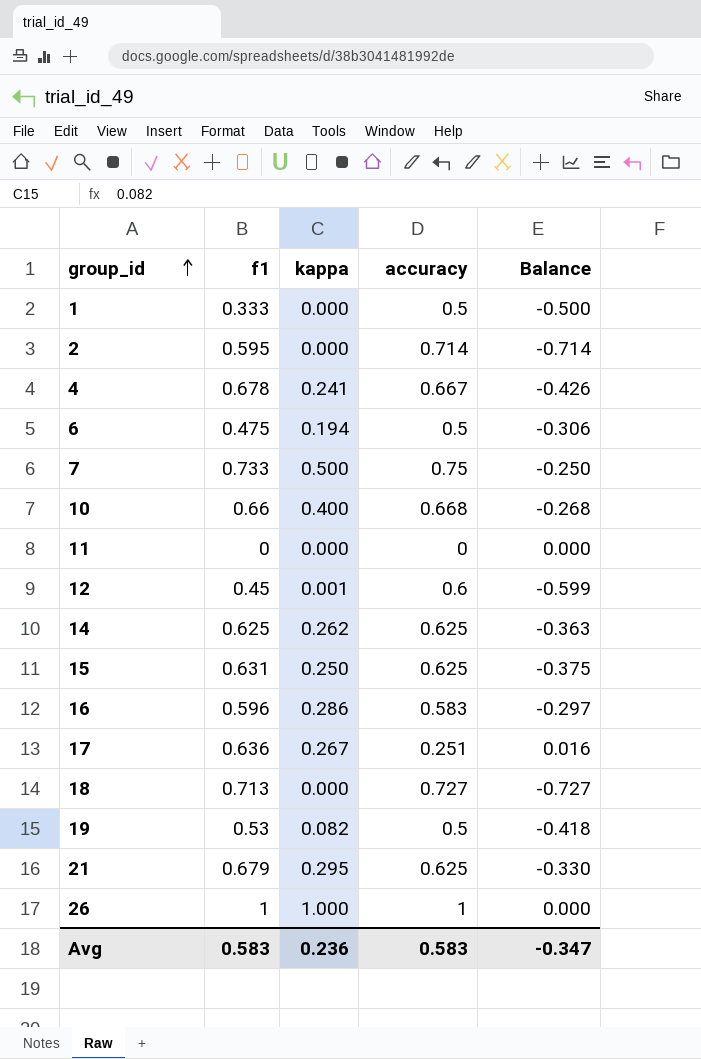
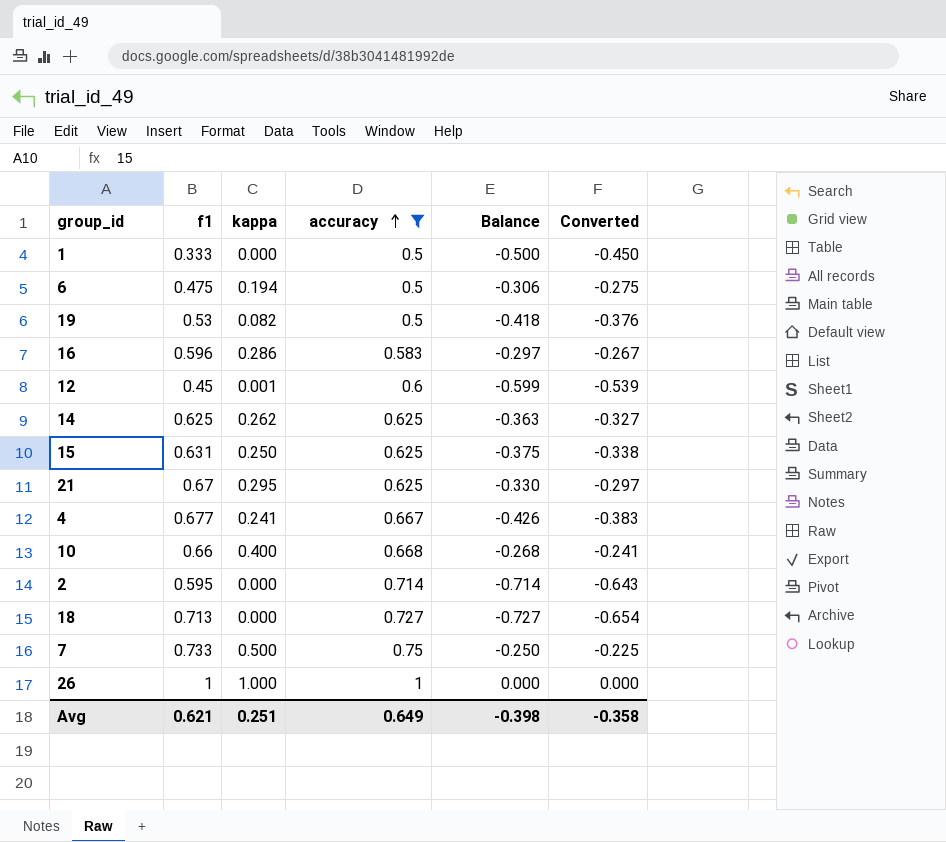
filter: none -> accuracy >= 0.5
row order: group_id ascending -> accuracy ascending
column Converted | formula: none -> [Balance] * 0.9
21 | f1: 0.679 -> 0.67
4 | f1: 0.678 -> 0.677
Avg | f1: 0.583 -> 0.621
Avg | kappa: 0.236 -> 0.251
Avg | accuracy: 0.583 -> 0.649
Avg | Balance: -0.347 -> -0.398

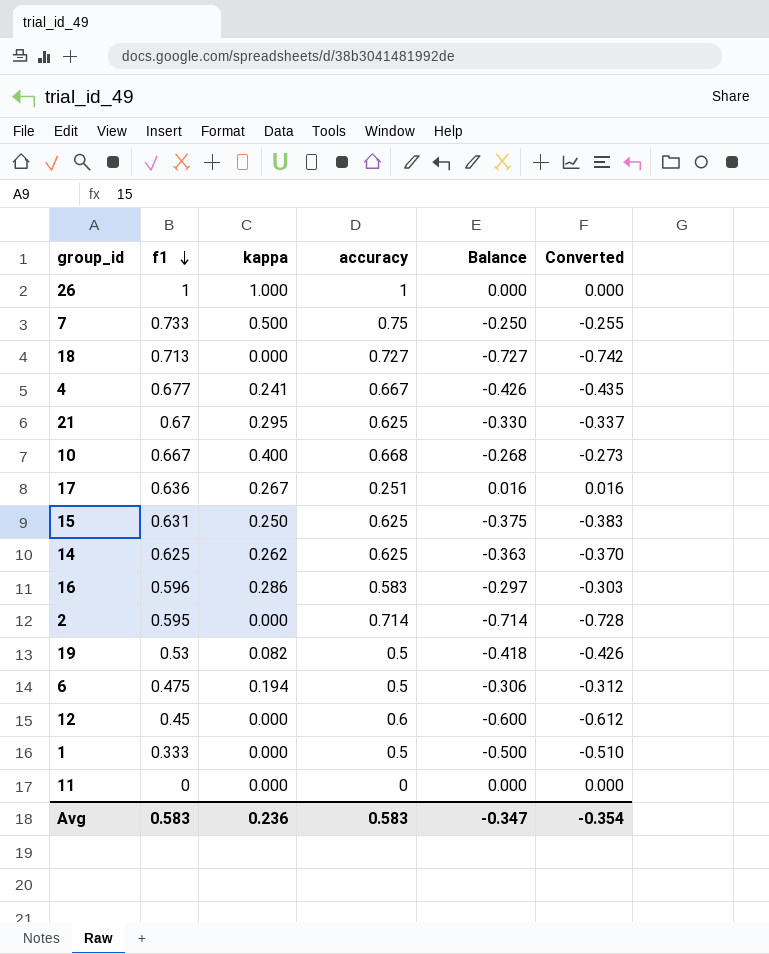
filter: accuracy >= 0.5 -> none
row order: accuracy ascending -> f1 descending
column Converted | formula: [Balance] * 0.9 -> [Balance] * 1.02
10 | f1: 0.66 -> 0.667
12 | kappa: 0.001 -> 0.000
12 | Balance: -0.599 -> -0.600
Avg | f1: 0.621 -> 0.583
Avg | kappa: 0.251 -> 0.236
Avg | accuracy: 0.649 -> 0.583
Avg | Balance: -0.398 -> -0.347
Avg | Converted: -0.358 -> -0.354

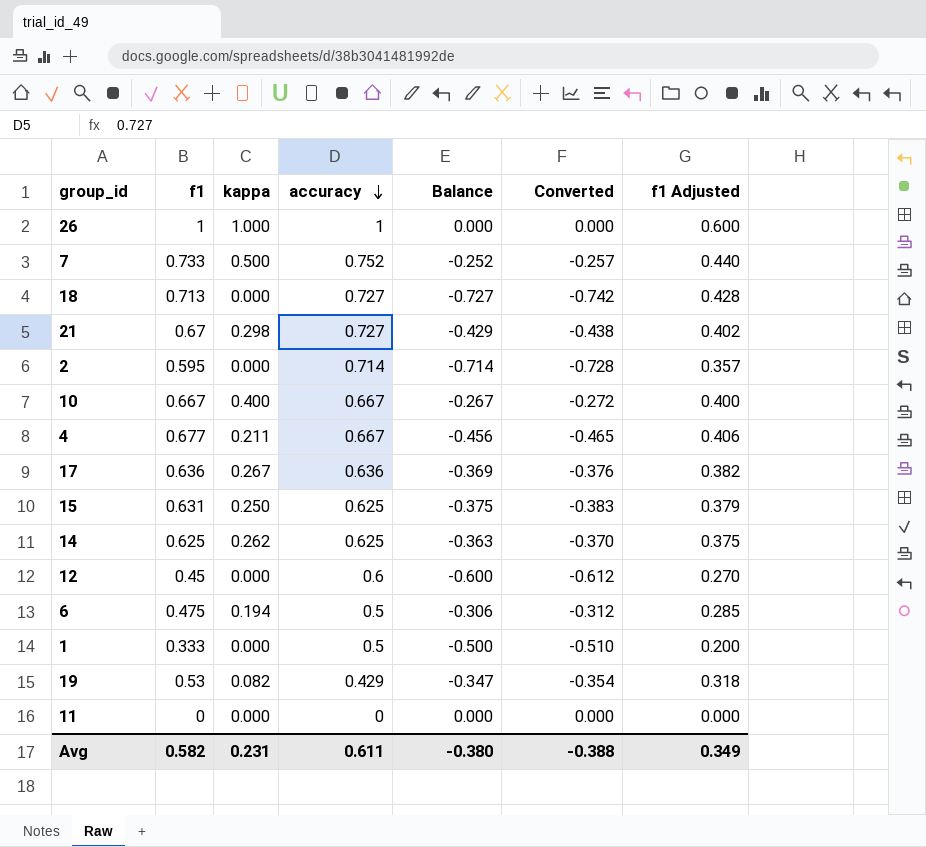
row order: f1 descending -> accuracy descending
column f1 Adjusted | formula: none -> [f1] * 0.6
row 16: 0.596 | 0.286 | 0.583 | -0.297 | -0.303 -> none
7 | accuracy: 0.75 -> 0.752
7 | Balance: -0.250 -> -0.252
7 | Converted: -0.255 -> -0.257
21 | kappa: 0.295 -> 0.298
21 | accuracy: 0.625 -> 0.727
21 | Balance: -0.330 -> -0.429
21 | Converted: -0.337 -> -0.438
10 | accuracy: 0.668 -> 0.667
10 | Balance: -0.268 -> -0.267
10 | Converted: -0.273 -> -0.272
4 | kappa: 0.241 -> 0.211
4 | Balance: -0.426 -> -0.456
4 | Converted: -0.435 -> -0.465
17 | accuracy: 0.251 -> 0.636
17 | Balance: 0.016 -> -0.369
17 | Converted: 0.016 -> -0.376
19 | accuracy: 0.5 -> 0.429
19 | Balance: -0.418 -> -0.347
19 | Converted: -0.426 -> -0.354
Avg | f1: 0.583 -> 0.582
Avg | kappa: 0.236 -> 0.231
Avg | accuracy: 0.583 -> 0.611
Avg | Balance: -0.347 -> -0.380
Avg | Converted: -0.354 -> -0.388

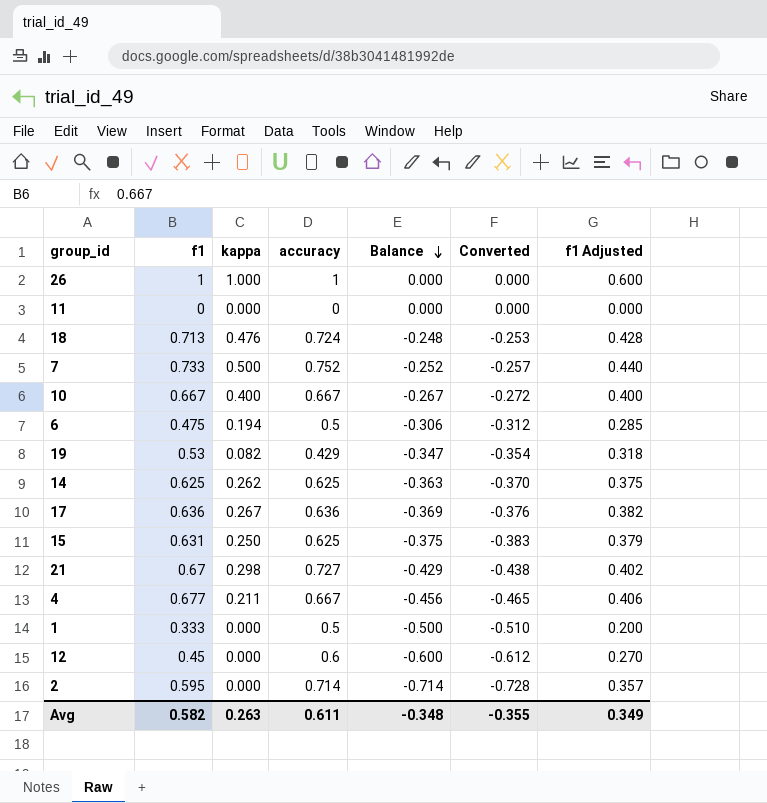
row order: accuracy descending -> Balance descending
18 | kappa: 0.000 -> 0.476
18 | accuracy: 0.727 -> 0.724
18 | Balance: -0.727 -> -0.248
18 | Converted: -0.742 -> -0.253
Avg | kappa: 0.231 -> 0.263
Avg | Balance: -0.380 -> -0.348
Avg | Converted: -0.388 -> -0.355

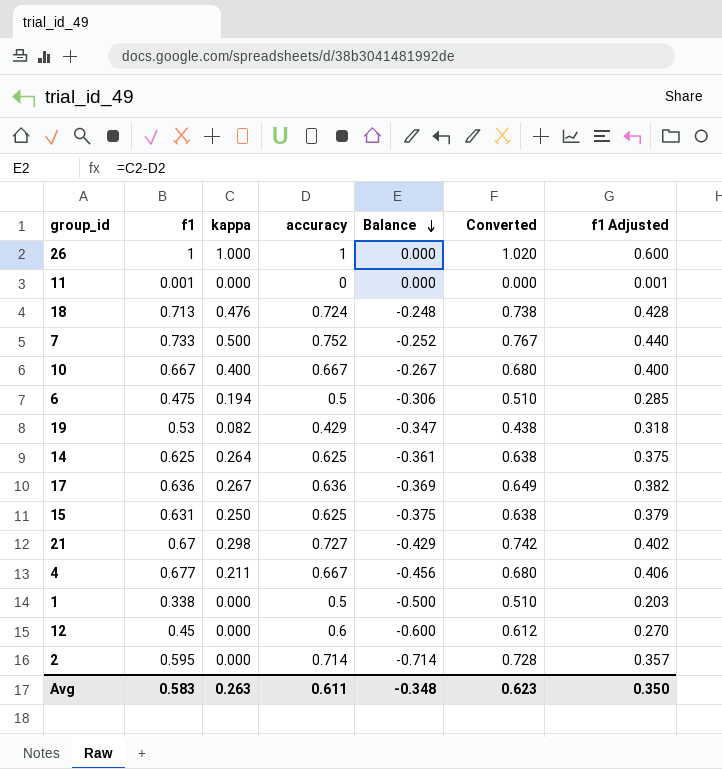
column Converted | formula: [Balance] * 1.02 -> [accuracy] * 1.02
11 | f1: 0 -> 0.001
11 | f1 Adjusted: 0.000 -> 0.001
14 | kappa: 0.262 -> 0.264
14 | Balance: -0.363 -> -0.361
1 | f1: 0.333 -> 0.338
1 | f1 Adjusted: 0.200 -> 0.203
Avg | f1: 0.582 -> 0.583
Avg | Converted: -0.355 -> 0.623
Avg | f1 Adjusted: 0.349 -> 0.350

